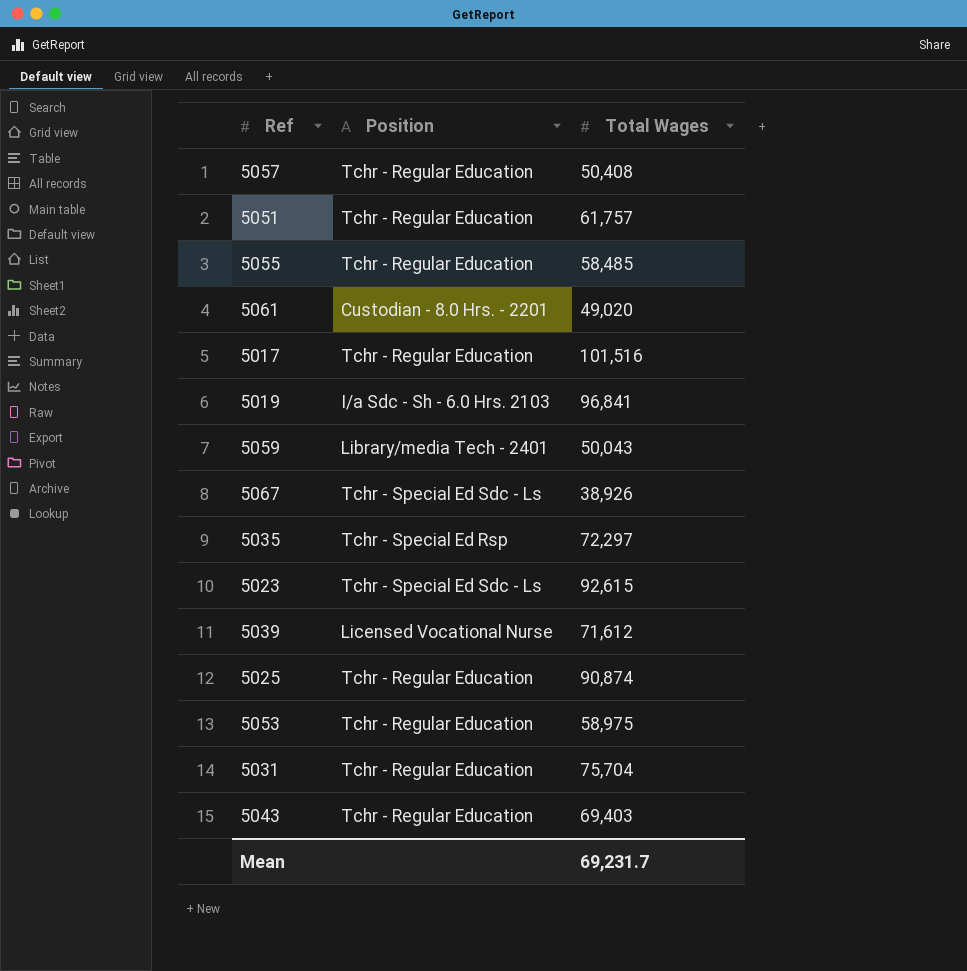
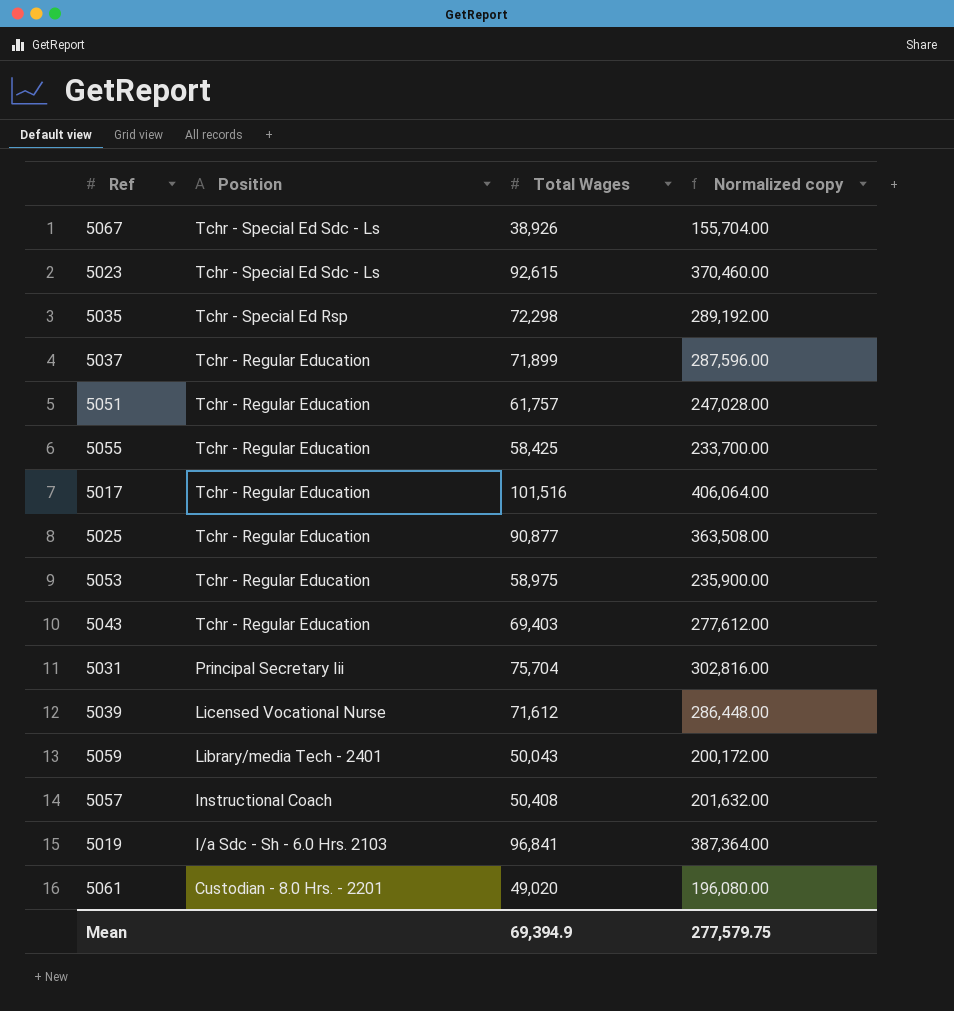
row order: none -> Position descending
column Normalized copy | formula: none -> [Total Wages] * 4
5035 | Total Wages: 72,297 -> 72,298
row 5037: none -> Tchr - Regular Education | 71,899 | 287,596.00
5055 | Total Wages: 58,485 -> 58,425
5025 | Total Wages: 90,874 -> 90,877
5031 | Position: Tchr - Regular Education -> Principal Secretary Iii
5057 | Position: Tchr - Regular Education -> Instructional Coach
Mean | Total Wages: 69,231.7 -> 69,394.9

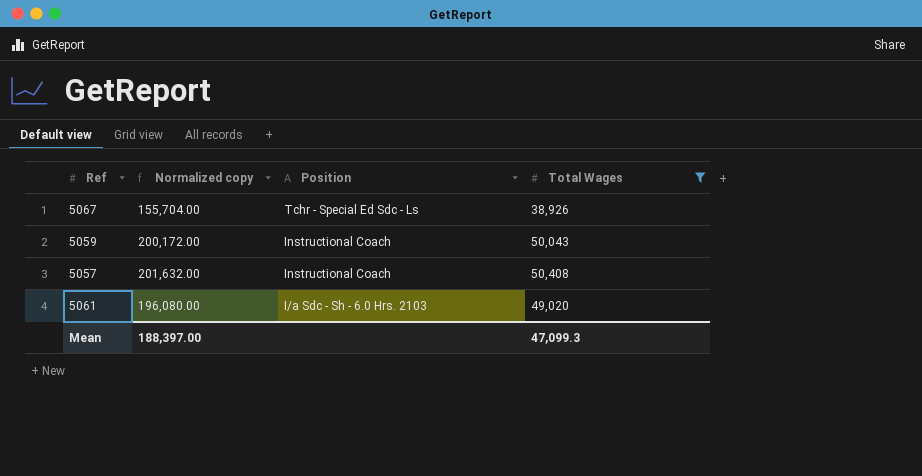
filter: none -> Total Wages <= 50,408
column Normalized copy | position: 4 -> 2
5059 | Position: Library/media Tech - 2401 -> Instructional Coach
5061 | Position: Custodian - 8.0 Hrs. - 2201 -> I/a Sdc - Sh - 6.0 Hrs. 2103
Mean | Normalized copy: 277,579.75 -> 188,397.00
Mean | Total Wages: 69,394.9 -> 47,099.3

